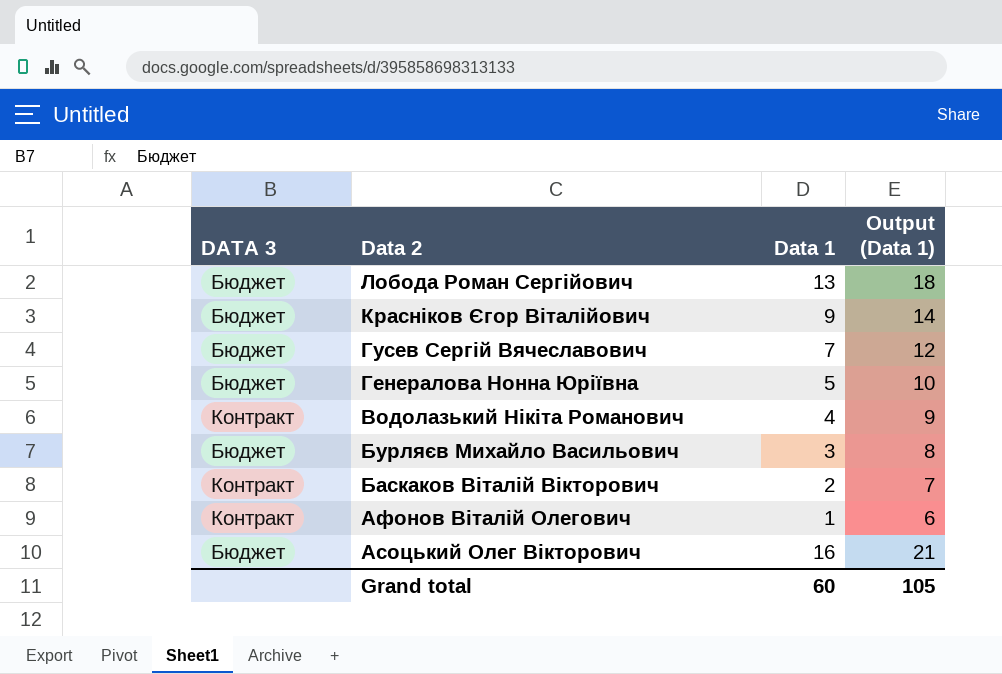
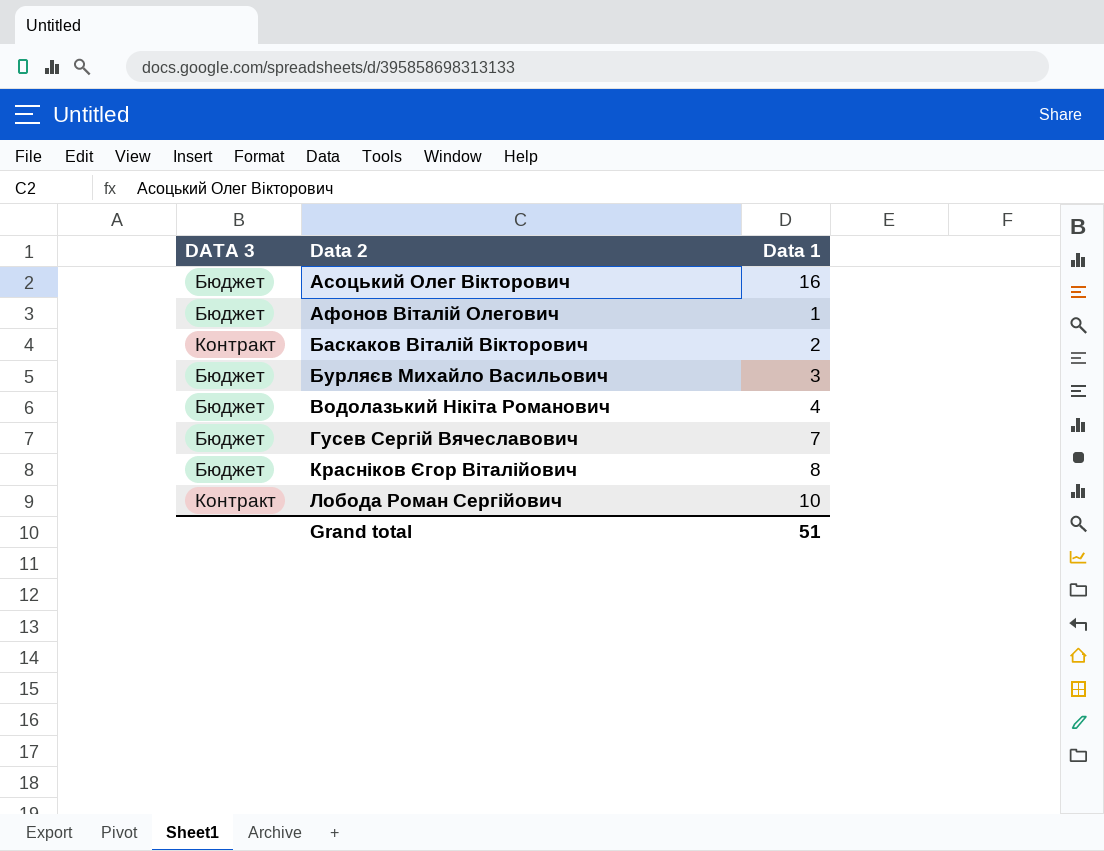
row order: Data 2 descending -> Data 2 ascending
column Output (Data 1) | formula: [Data 1] + 5 -> none
row Генералова Нонна Юріївна: Бюджет | 5 | 10 -> none
Афонов Віталій Олегович | DATA 3: Контракт -> Бюджет
Водолазький Нікіта Романович | DATA 3: Контракт -> Бюджет
Красніков Єгор Віталійович | Data 1: 9 -> 8
Лобода Роман Сергійович | DATA 3: Бюджет -> Контракт
Лобода Роман Сергійович | Data 1: 13 -> 10
Grand total | Data 1: 60 -> 51

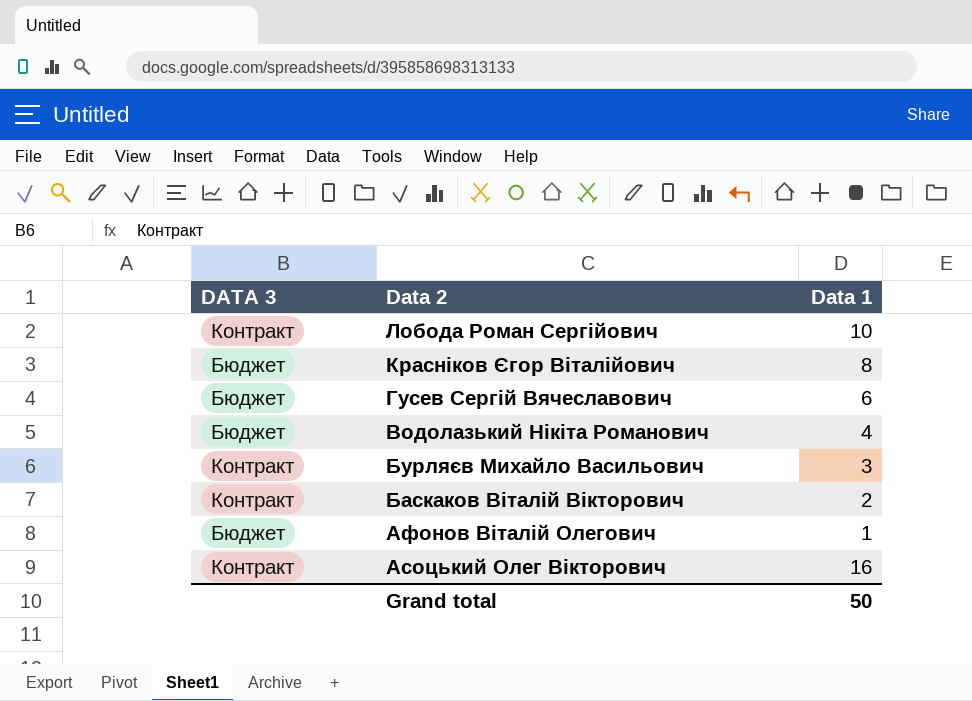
row order: Data 2 ascending -> Data 2 descending
Гусев Сергій Вячеславович | Data 1: 7 -> 6
Бурляєв Михайло Васильович | DATA 3: Бюджет -> Контракт
Асоцький Олег Вікторович | DATA 3: Бюджет -> Контракт
Grand total | Data 1: 51 -> 50

